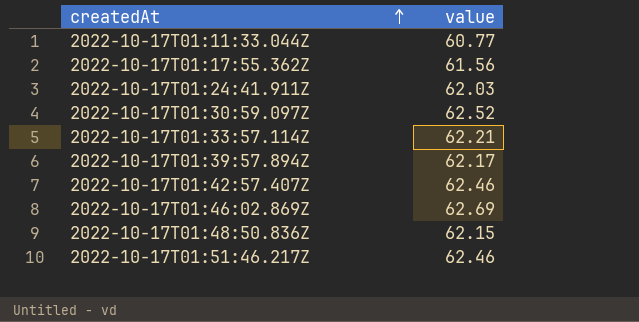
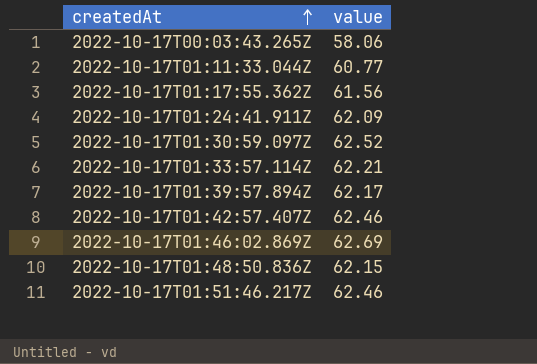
row 2022-10-17T00:03:43.265Z: none -> 58.06
2022-10-17T01:24:41.911Z | value: 62.03 -> 62.09

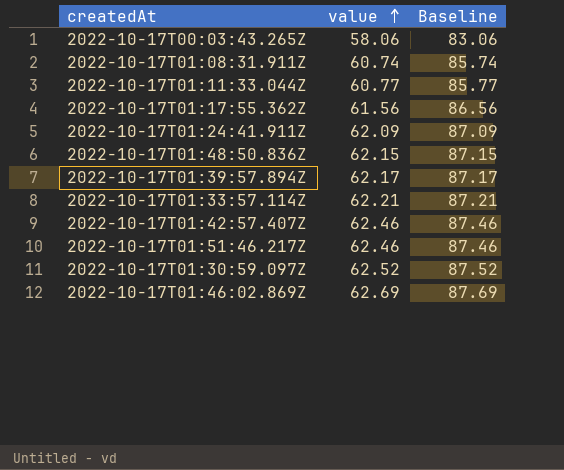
row order: createdAt ascending -> value ascending
column Baseline | formula: none -> [value] + 25
row 2022-10-17T01:08:31.911Z: none -> 60.74 | 85.74

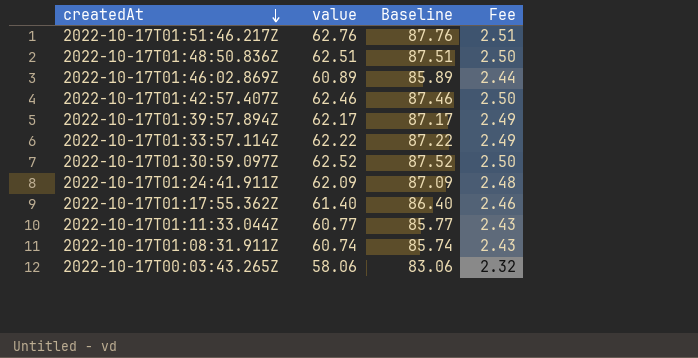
row order: value ascending -> createdAt descending
column Fee | formula: none -> [value] * 0.04
2022-10-17T01:51:46.217Z | value: 62.46 -> 62.76
2022-10-17T01:51:46.217Z | Baseline: 87.46 -> 87.76
2022-10-17T01:48:50.836Z | value: 62.15 -> 62.51
2022-10-17T01:48:50.836Z | Baseline: 87.15 -> 87.51
2022-10-17T01:46:02.869Z | value: 62.69 -> 60.89
2022-10-17T01:46:02.869Z | Baseline: 87.69 -> 85.89
2022-10-17T01:33:57.114Z | value: 62.21 -> 62.22
2022-10-17T01:33:57.114Z | Baseline: 87.21 -> 87.22
2022-10-17T01:17:55.362Z | value: 61.56 -> 61.40
2022-10-17T01:17:55.362Z | Baseline: 86.56 -> 86.40

